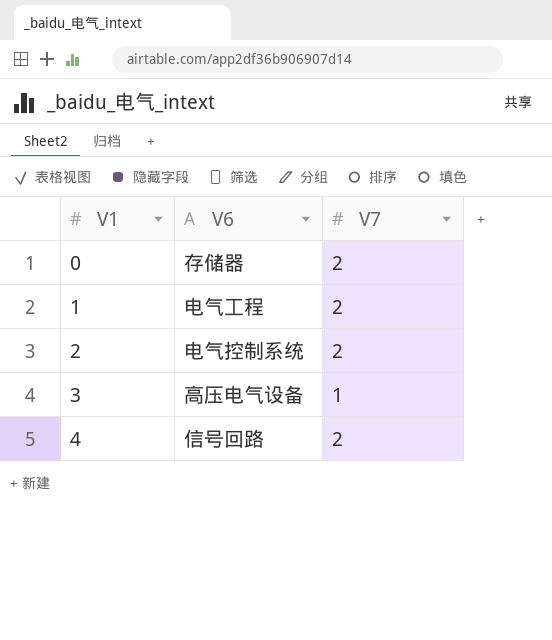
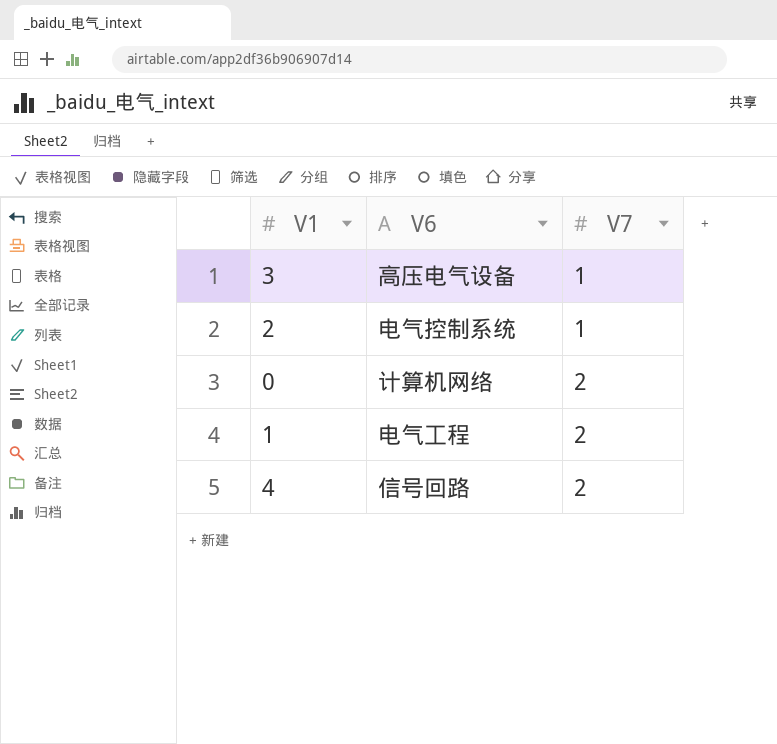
row order: V1 ascending -> V7 ascending
2 | V7: 2 -> 1
0 | V6: 存储器 -> 计算机网络

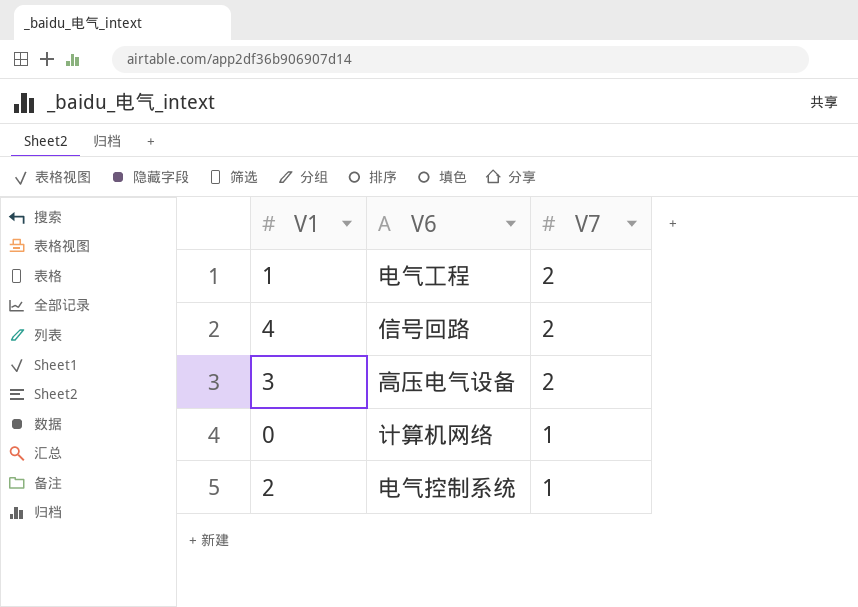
row order: V7 ascending -> V7 descending
3 | V7: 1 -> 2
0 | V7: 2 -> 1

